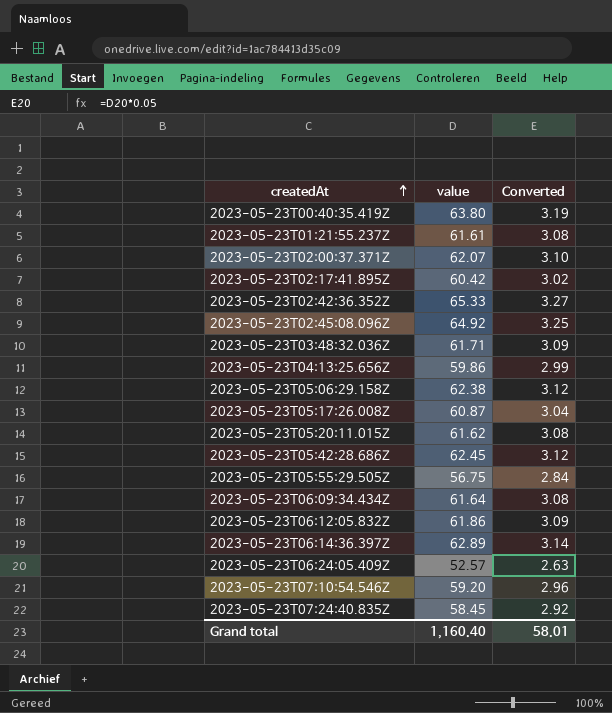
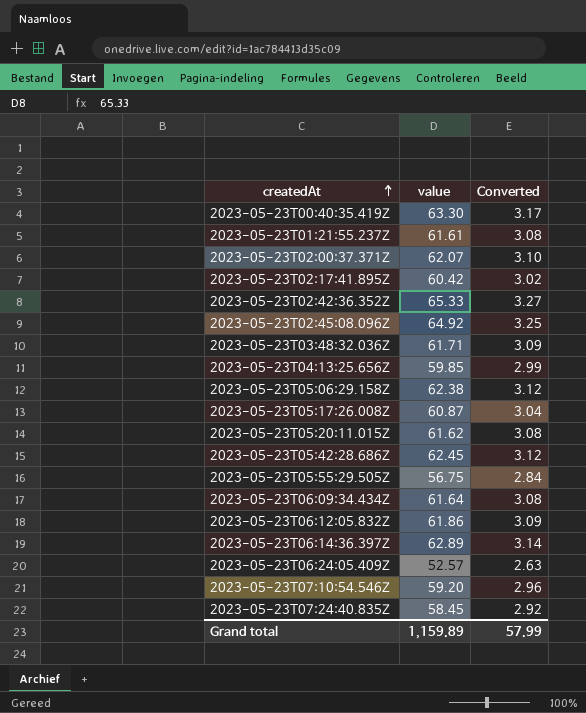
2023-05-23T00:40:35.419Z | value: 63.80 -> 63.30
2023-05-23T00:40:35.419Z | Converted: 3.19 -> 3.17
2023-05-23T04:13:25.656Z | value: 59.86 -> 59.85
Grand total | value: 1,160.40 -> 1,159.89
Grand total | Converted: 58.01 -> 57.99

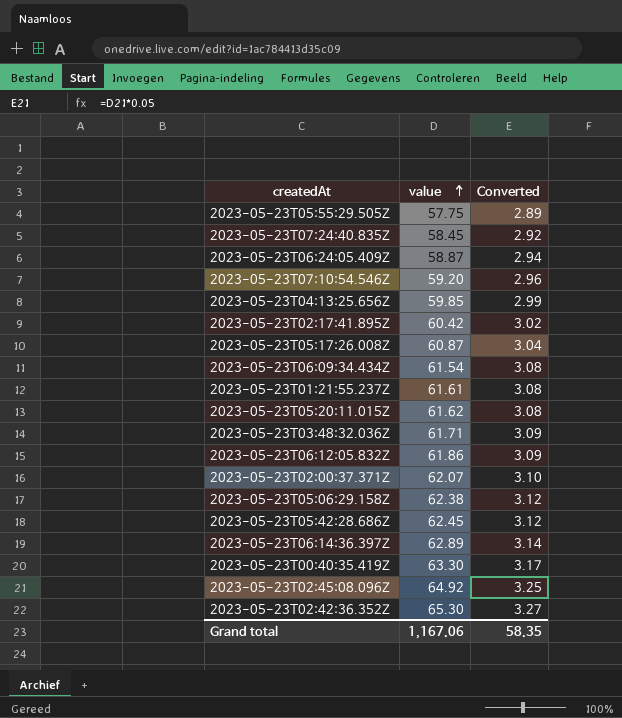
row order: createdAt ascending -> value ascending
2023-05-23T05:55:29.505Z | value: 56.75 -> 57.75
2023-05-23T05:55:29.505Z | Converted: 2.84 -> 2.89
2023-05-23T06:24:05.409Z | value: 52.57 -> 58.87
2023-05-23T06:24:05.409Z | Converted: 2.63 -> 2.94
2023-05-23T06:09:34.434Z | value: 61.64 -> 61.54
2023-05-23T02:42:36.352Z | value: 65.33 -> 65.30
Grand total | value: 1,159.89 -> 1,167.06
Grand total | Converted: 57.99 -> 58.35

